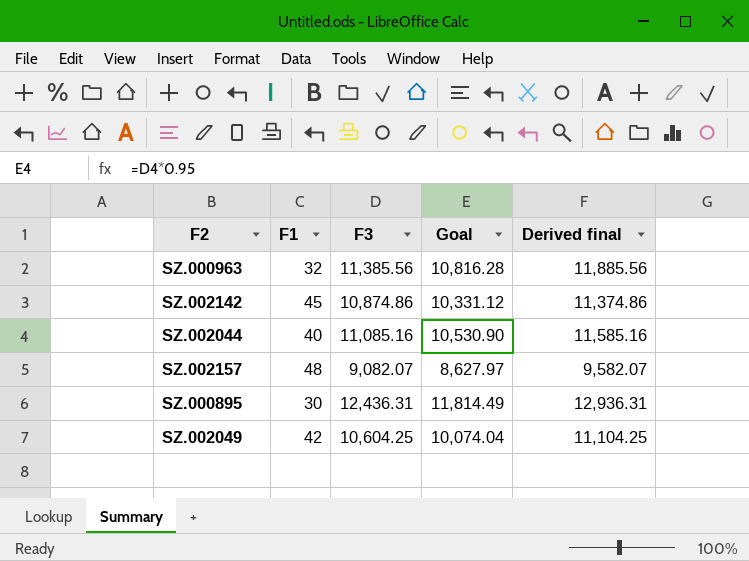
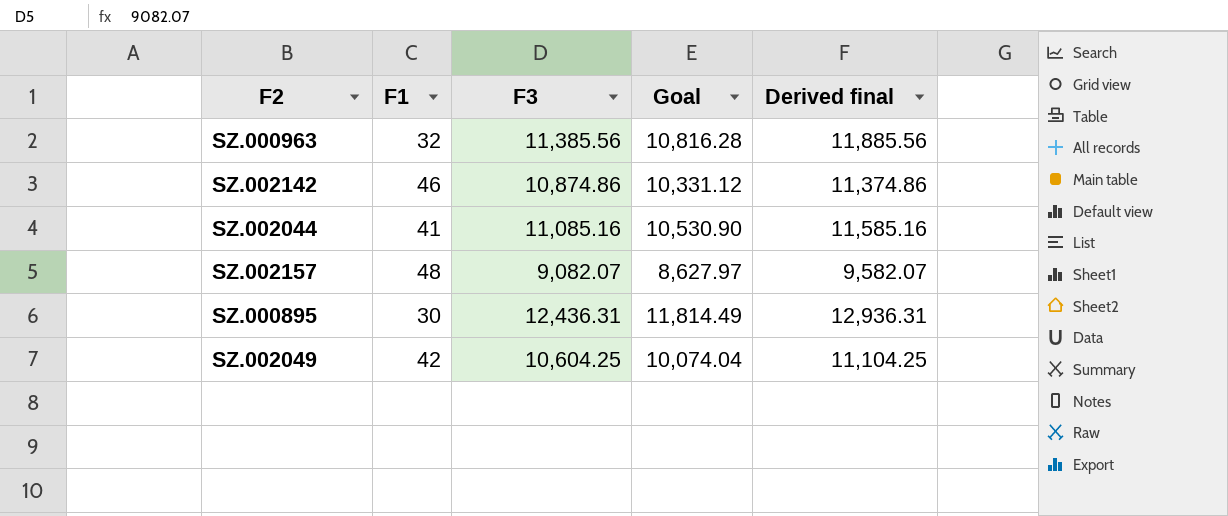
SZ.002142 | F1: 45 -> 46
SZ.002044 | F1: 40 -> 41

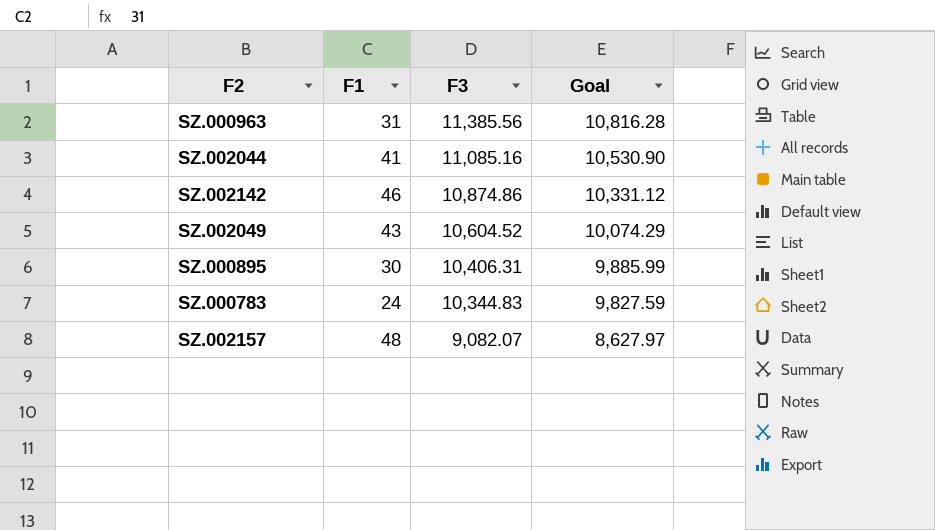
row order: none -> F3 descending
column Derived final | formula: [F3] + 500 -> none
SZ.000963 | F1: 32 -> 31
SZ.002049 | F1: 42 -> 43
SZ.002049 | F3: 10,604.25 -> 10,604.52
SZ.002049 | Goal: 10,074.04 -> 10,074.29
SZ.000895 | F3: 12,436.31 -> 10,406.31
SZ.000895 | Goal: 11,814.49 -> 9,885.99
row SZ.000783: none -> 24 | 10,344.83 | 9,827.59

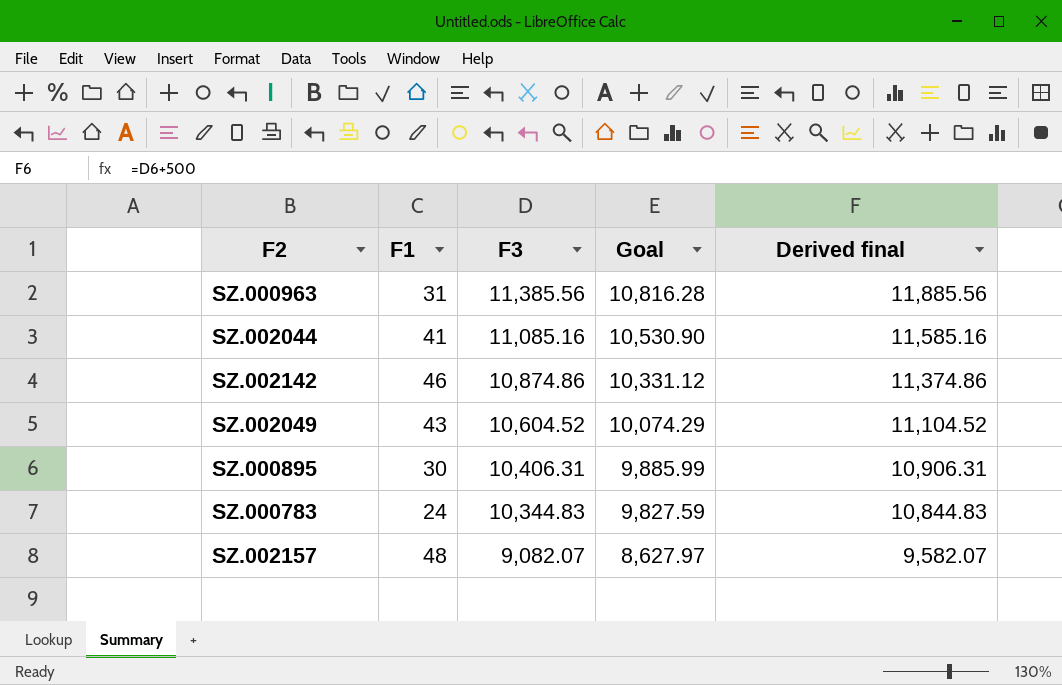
column Derived final | formula: none -> [F3] + 500

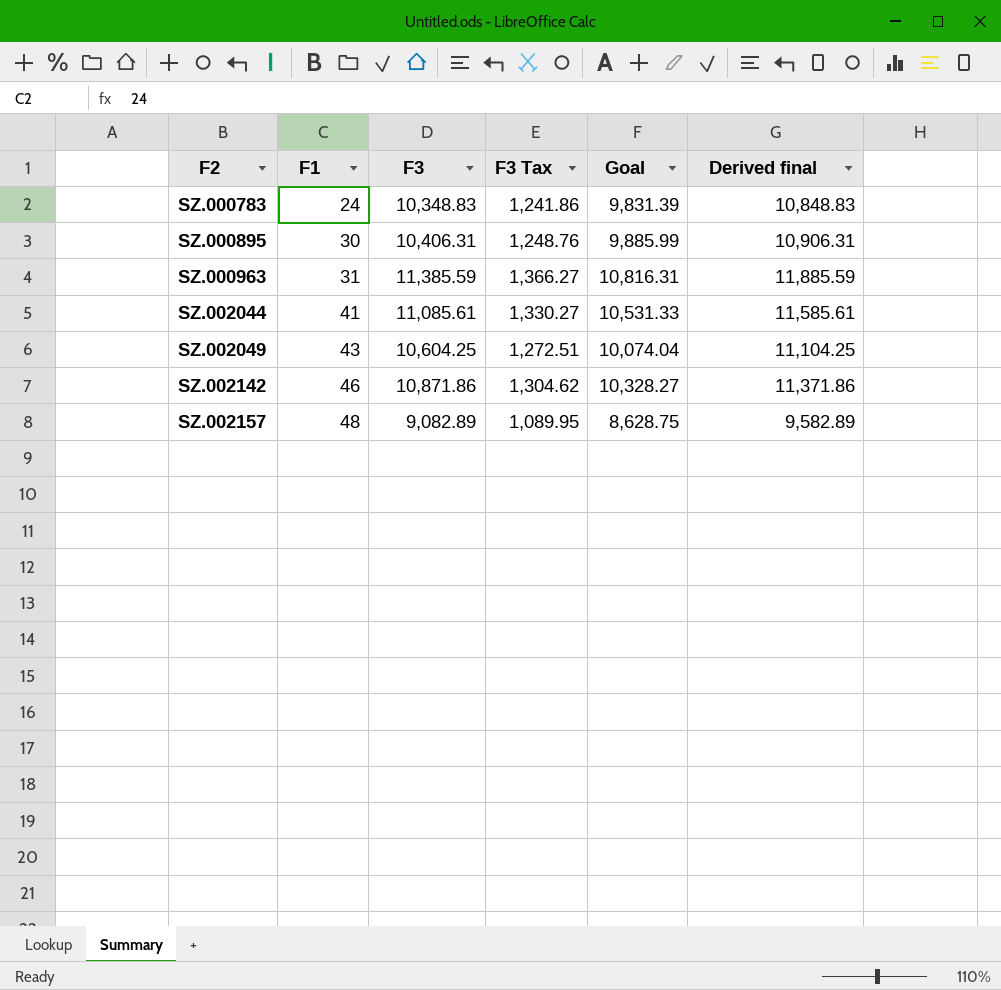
row order: F3 descending -> F2 ascending
column F3 Tax | formula: none -> [F3] * 0.12
SZ.000783 | F3: 10,344.83 -> 10,348.83
SZ.000783 | Goal: 9,827.59 -> 9,831.39
SZ.000783 | Derived final: 10,844.83 -> 10,848.83
SZ.000963 | F3: 11,385.56 -> 11,385.59
SZ.000963 | Goal: 10,816.28 -> 10,816.31
SZ.000963 | Derived final: 11,885.56 -> 11,885.59
SZ.002044 | F3: 11,085.16 -> 11,085.61
SZ.002044 | Goal: 10,530.90 -> 10,531.33
SZ.002044 | Derived final: 11,585.16 -> 11,585.61
SZ.002049 | F3: 10,604.52 -> 10,604.25
SZ.002049 | Goal: 10,074.29 -> 10,074.04
SZ.002049 | Derived final: 11,104.52 -> 11,104.25
SZ.002142 | F3: 10,874.86 -> 10,871.86
SZ.002142 | Goal: 10,331.12 -> 10,328.27
SZ.002142 | Derived final: 11,374.86 -> 11,371.86
SZ.002157 | F3: 9,082.07 -> 9,082.89
SZ.002157 | Goal: 8,627.97 -> 8,628.75
SZ.002157 | Derived final: 9,582.07 -> 9,582.89

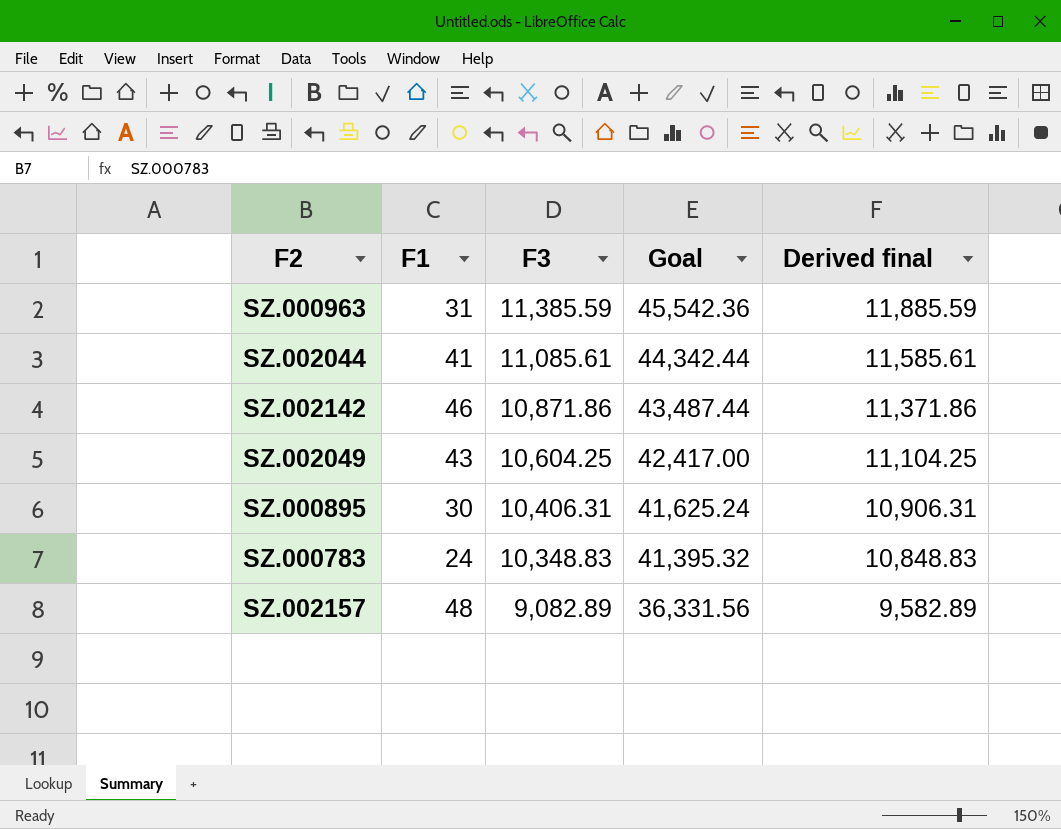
row order: F2 ascending -> F3 descending
column F3 Tax | formula: [F3] * 0.12 -> none
column Goal | formula: [F3] * 0.95 -> [F3] * 4

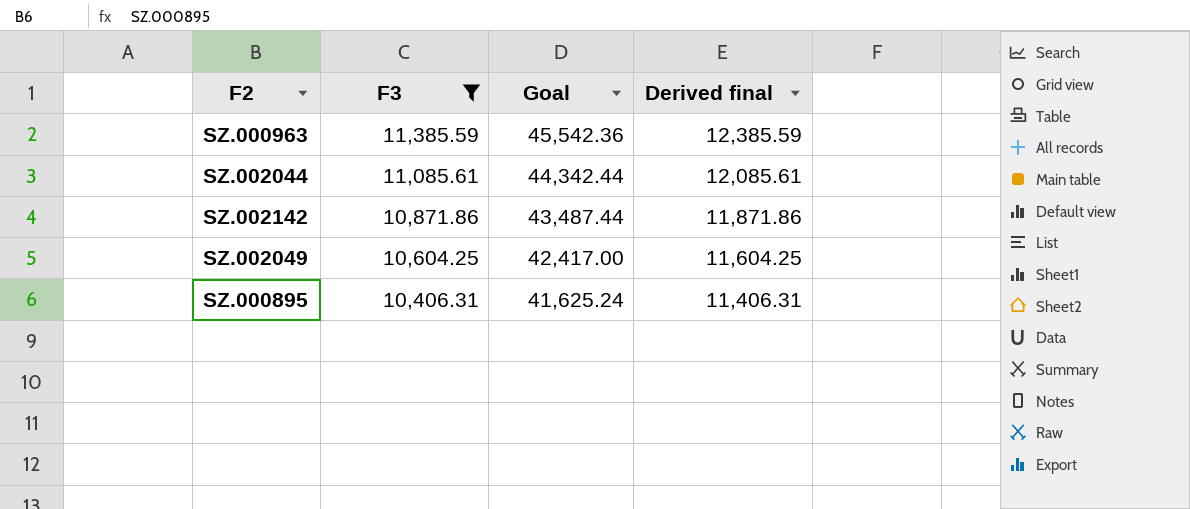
filter: none -> F3 >= 10,406.31
column F1 | position: 2 -> none
column Derived final | formula: [F3] + 500 -> [F3] + 1000

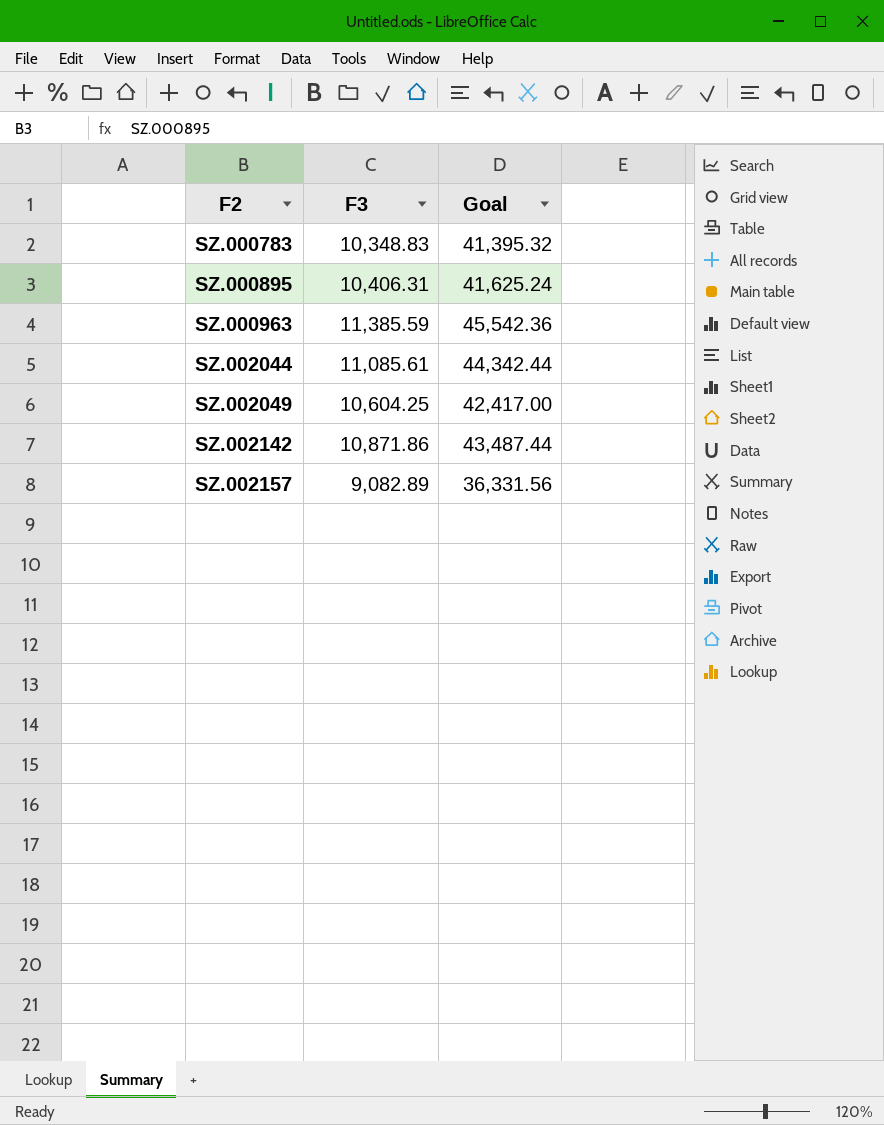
filter: F3 >= 10,406.31 -> none
row order: F3 descending -> F2 ascending
column Derived final | formula: [F3] + 1000 -> none

